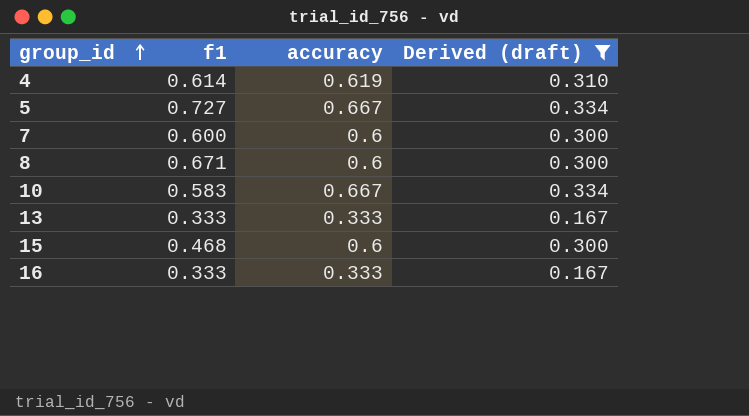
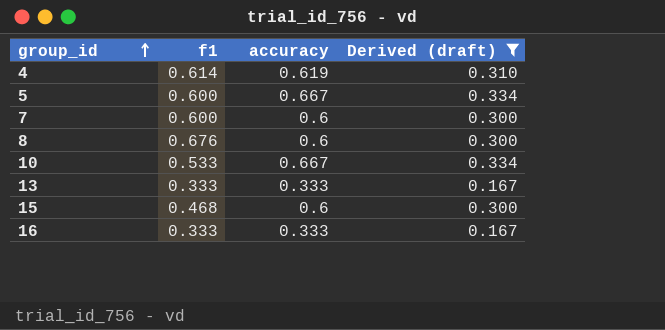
5 | f1: 0.727 -> 0.600
8 | f1: 0.671 -> 0.676
10 | f1: 0.583 -> 0.533

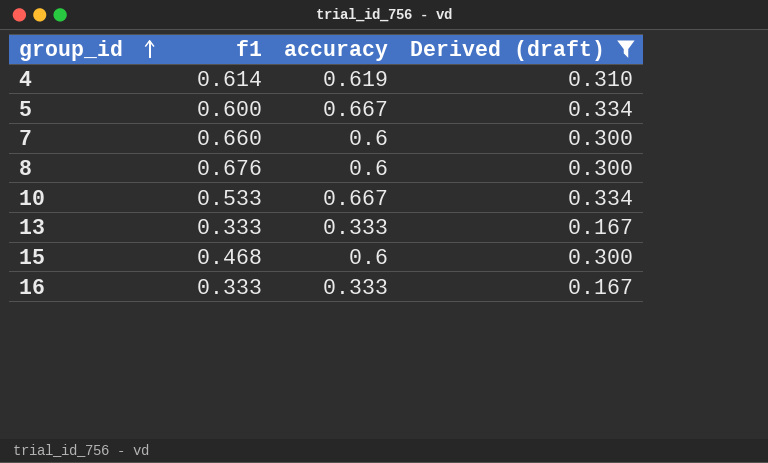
7 | f1: 0.600 -> 0.660

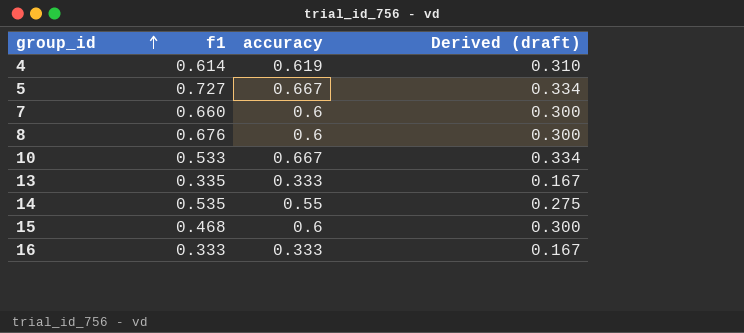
filter: Derived (draft) != 0.275 -> none
5 | f1: 0.600 -> 0.727
13 | f1: 0.333 -> 0.335

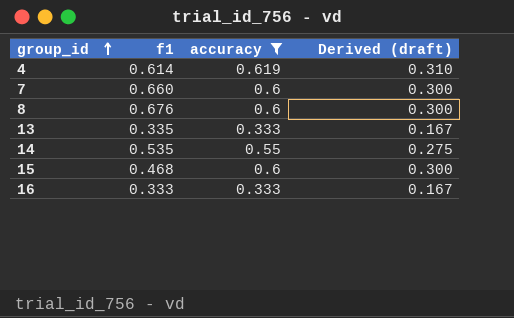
filter: none -> accuracy != 0.667

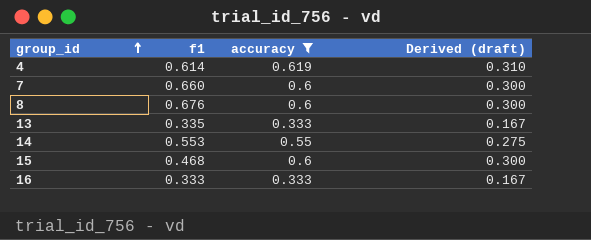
14 | f1: 0.535 -> 0.553

